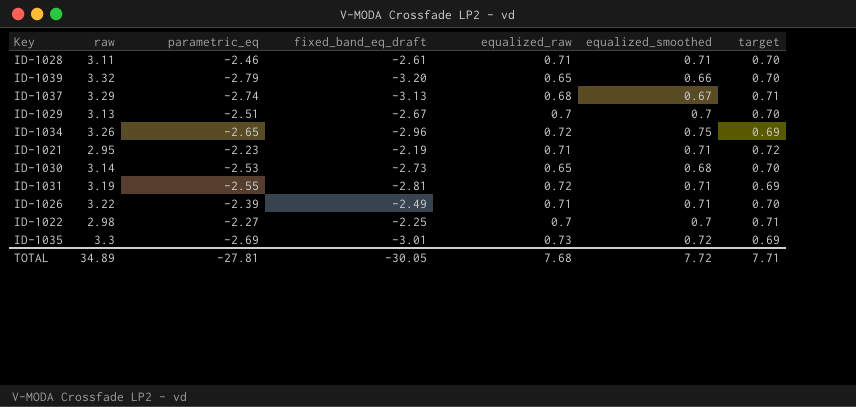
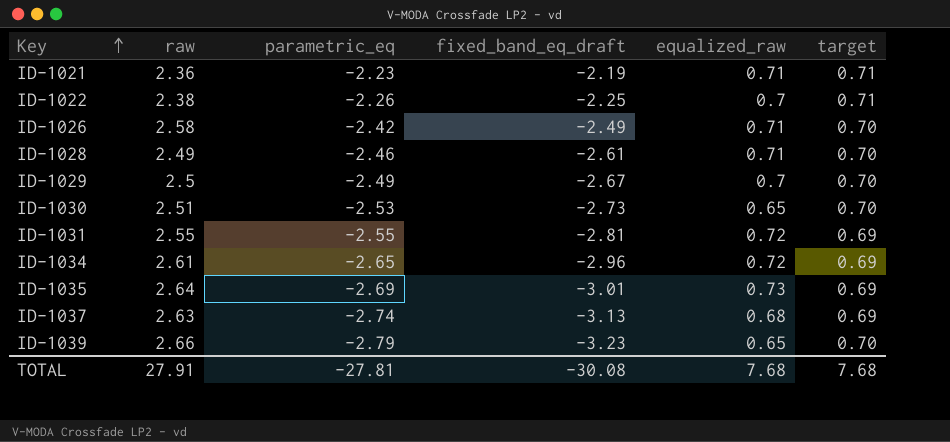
row order: none -> Key ascending
column equalized_smoothed | position: 6 -> none
ID-1021 | raw: 2.95 -> 2.36
ID-1021 | target: 0.72 -> 0.71
ID-1022 | raw: 2.98 -> 2.38
ID-1022 | parametric_eq: -2.27 -> -2.26
ID-1026 | raw: 3.22 -> 2.58
ID-1026 | parametric_eq: -2.39 -> -2.42
ID-1028 | raw: 3.11 -> 2.49
ID-1029 | raw: 3.13 -> 2.5
ID-1029 | parametric_eq: -2.51 -> -2.49
ID-1030 | raw: 3.14 -> 2.51
ID-1031 | raw: 3.19 -> 2.55
ID-1034 | raw: 3.26 -> 2.61
ID-1035 | raw: 3.3 -> 2.64
ID-1037 | raw: 3.29 -> 2.63
ID-1037 | target: 0.71 -> 0.69
ID-1039 | raw: 3.32 -> 2.66
ID-1039 | fixed_band_eq_draft: -3.20 -> -3.23
TOTAL | raw: 34.89 -> 27.91
TOTAL | fixed_band_eq_draft: -30.05 -> -30.08
TOTAL | target: 7.71 -> 7.68

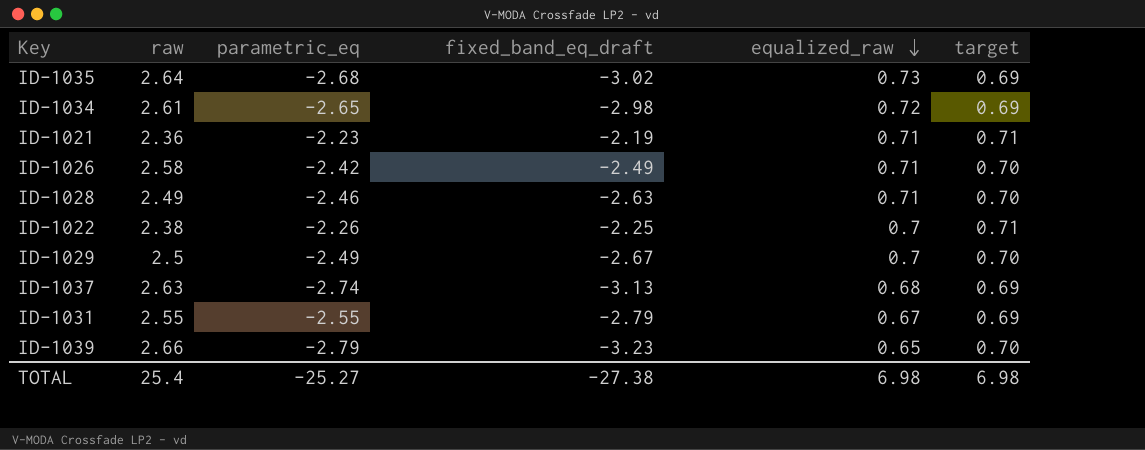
row order: Key ascending -> equalized_raw descending
row ID-1030: 2.51 | -2.53 | -2.73 | 0.65 | 0.70 -> none
ID-1035 | parametric_eq: -2.69 -> -2.68
ID-1035 | fixed_band_eq_draft: -3.01 -> -3.02
ID-1034 | fixed_band_eq_draft: -2.96 -> -2.98
ID-1028 | fixed_band_eq_draft: -2.61 -> -2.63
ID-1031 | fixed_band_eq_draft: -2.81 -> -2.79
ID-1031 | equalized_raw: 0.72 -> 0.67
TOTAL | raw: 27.91 -> 25.4
TOTAL | parametric_eq: -27.81 -> -25.27
TOTAL | fixed_band_eq_draft: -30.08 -> -27.38
TOTAL | equalized_raw: 7.68 -> 6.98
TOTAL | target: 7.68 -> 6.98

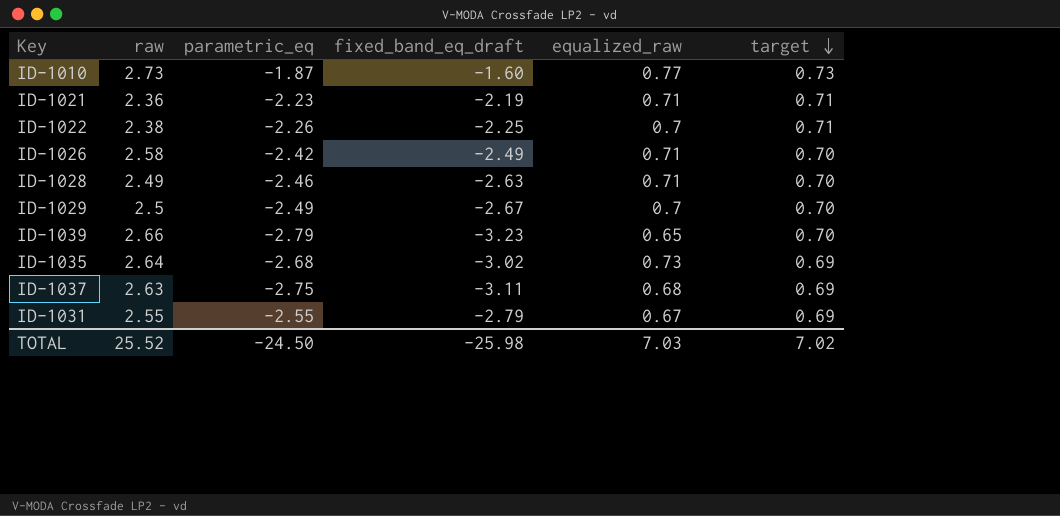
row order: equalized_raw descending -> target descending
row ID-1034: 2.61 | -2.65 | -2.98 | 0.72 | 0.69 -> none
row ID-1010: none -> 2.73 | -1.87 | -1.60 | 0.77 | 0.73
ID-1037 | parametric_eq: -2.74 -> -2.75
ID-1037 | fixed_band_eq_draft: -3.13 -> -3.11
TOTAL | raw: 25.4 -> 25.52
TOTAL | parametric_eq: -25.27 -> -24.50
TOTAL | fixed_band_eq_draft: -27.38 -> -25.98
TOTAL | equalized_raw: 6.98 -> 7.03
TOTAL | target: 6.98 -> 7.02

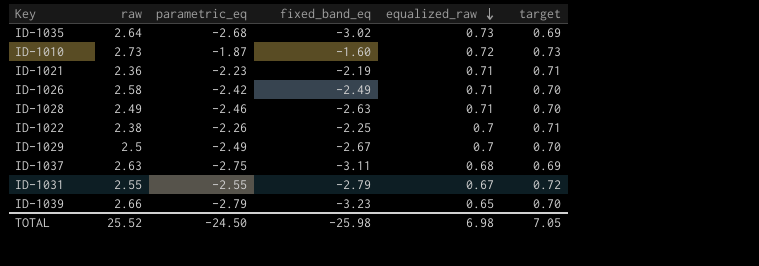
row order: target descending -> equalized_raw descending
column name: fixed_band_eq_draft -> fixed_band_eq
ID-1010 | equalized_raw: 0.77 -> 0.72
ID-1031 | target: 0.69 -> 0.72
TOTAL | equalized_raw: 7.03 -> 6.98
TOTAL | target: 7.02 -> 7.05

